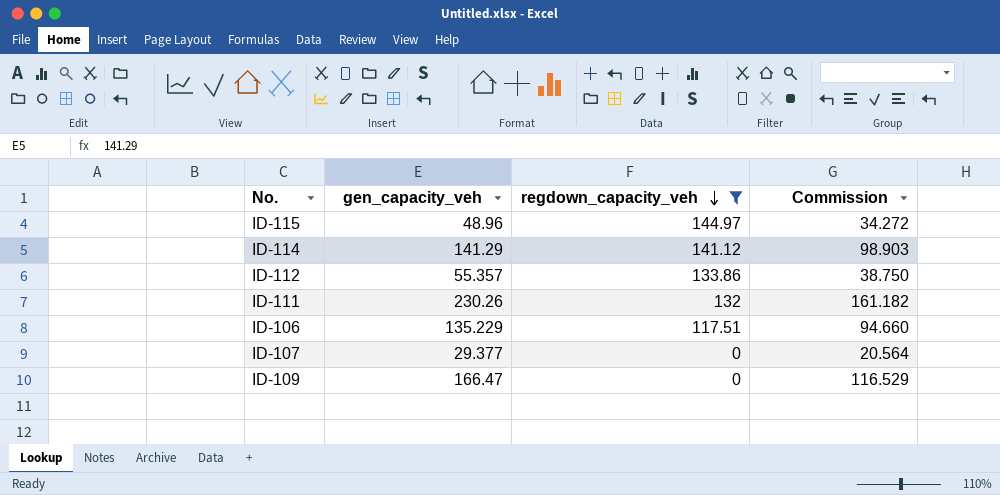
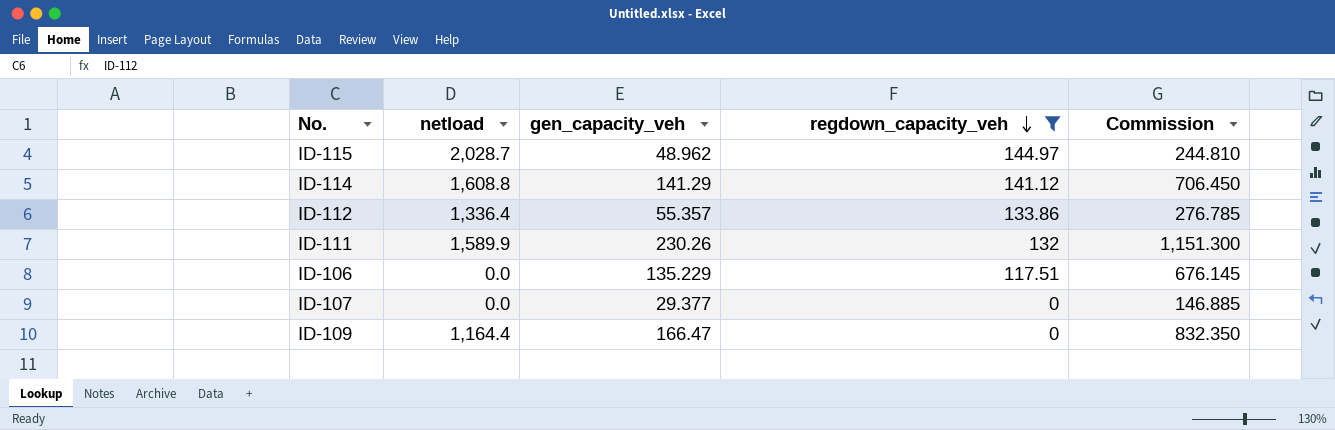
column netload | position: none -> 2
column Commission | formula: [gen_capacity_veh] * 0.7 -> [gen_capacity_veh] * 5
ID-115 | gen_capacity_veh: 48.96 -> 48.962

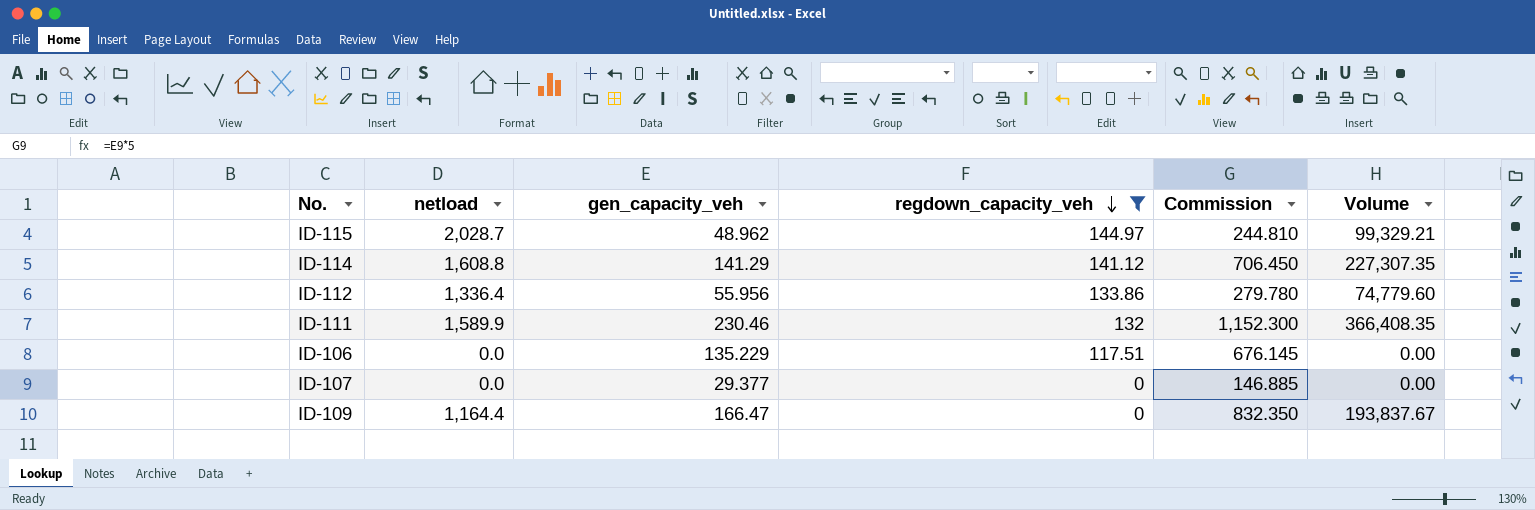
column Volume | formula: none -> [netload] * [gen_capacity_veh]
ID-112 | gen_capacity_veh: 55.357 -> 55.956
ID-112 | Commission: 276.785 -> 279.780
ID-111 | gen_capacity_veh: 230.26 -> 230.46
ID-111 | Commission: 1,151.300 -> 1,152.300

